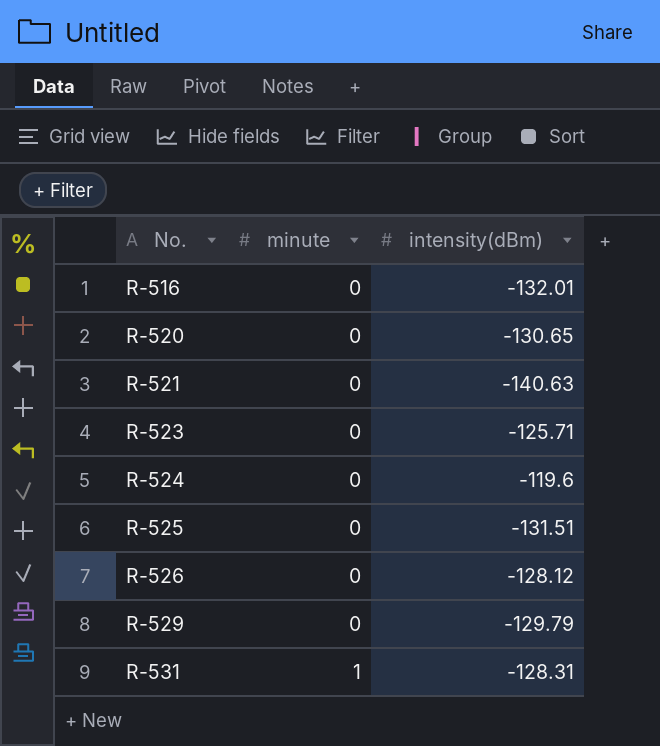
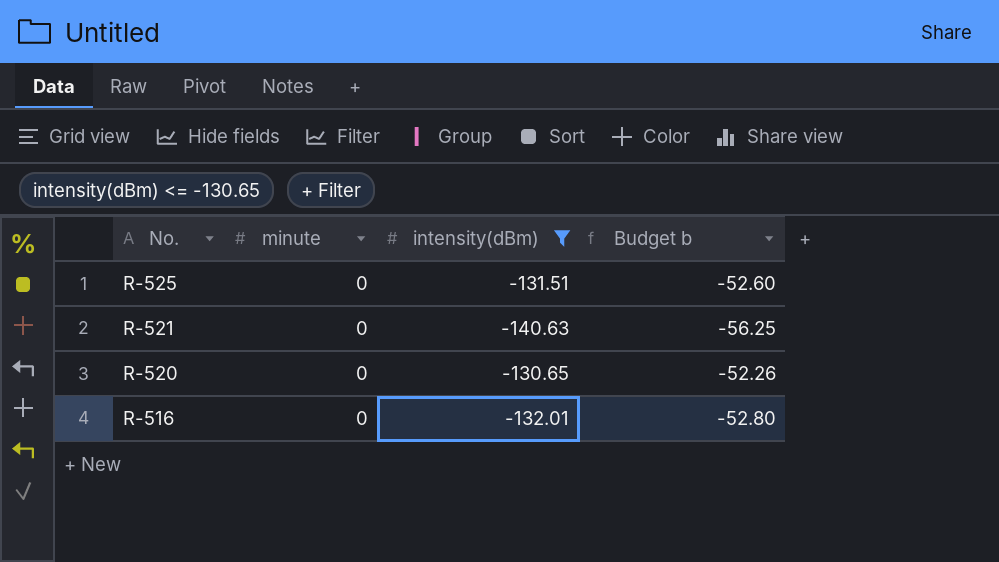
filter: none -> intensity(dBm) <= -130.65
row order: No. ascending -> No. descending
column Budget b | formula: none -> [intensity(dBm)] * 0.4

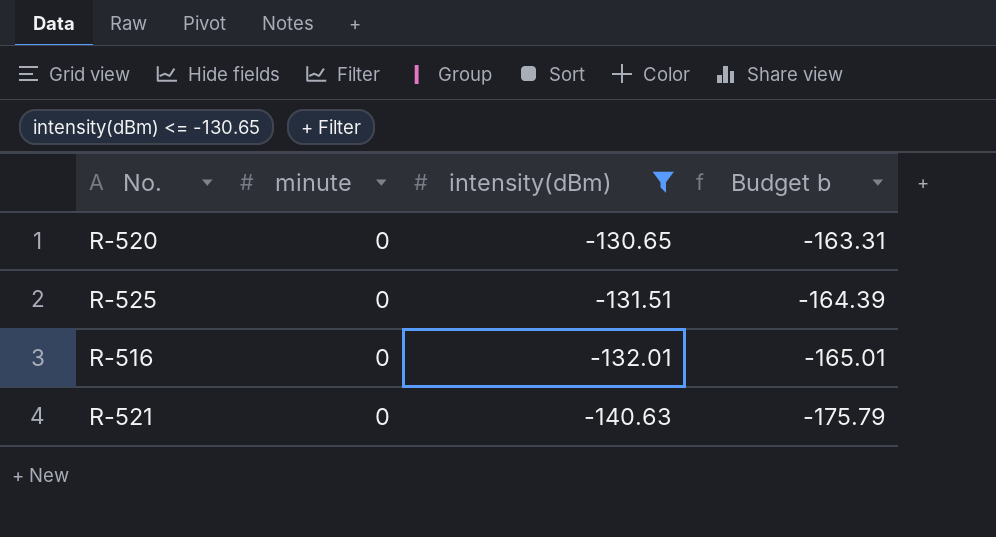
row order: No. descending -> intensity(dBm) descending
column Budget b | formula: [intensity(dBm)] * 0.4 -> [intensity(dBm)] * 1.25

